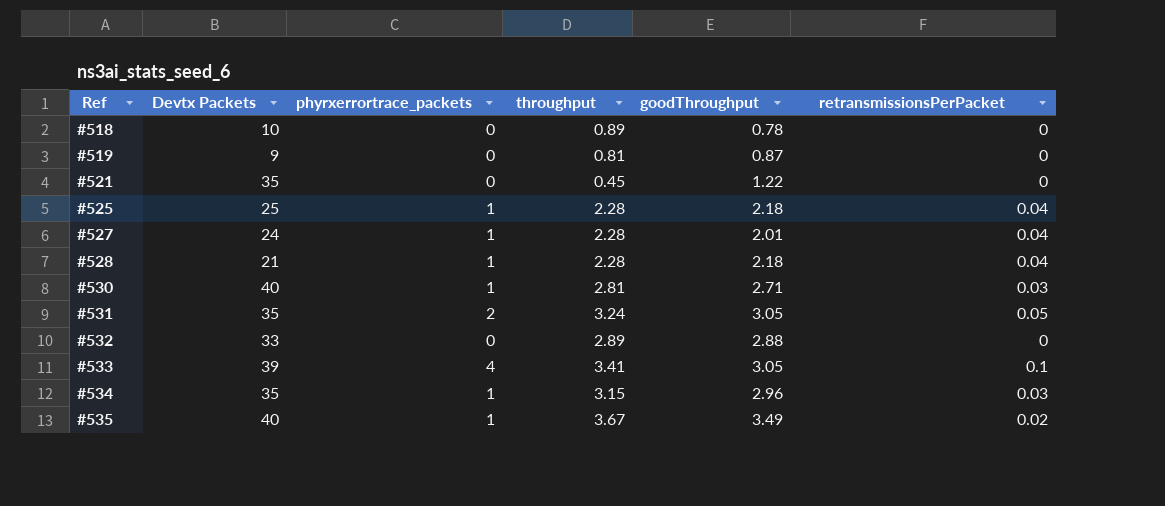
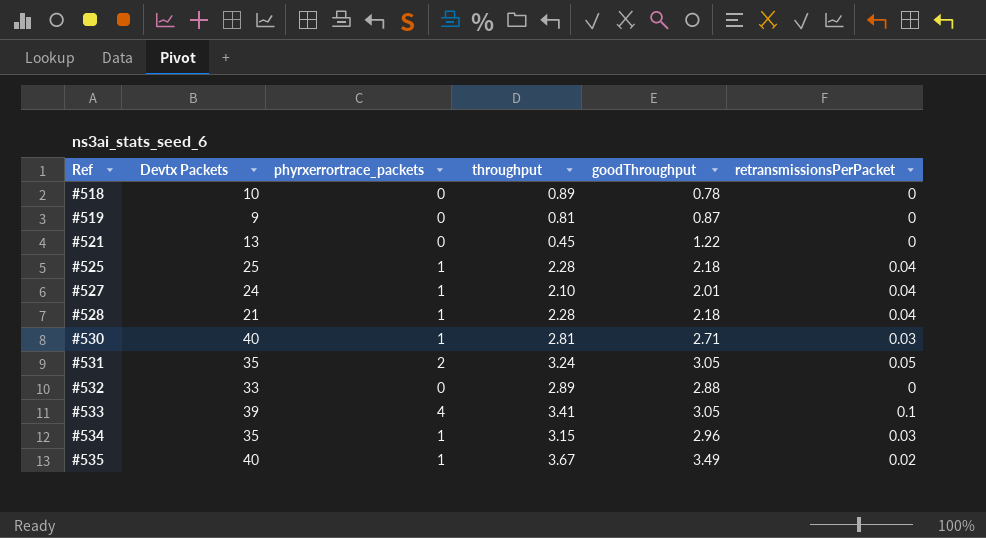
#521 | Devtx Packets: 35 -> 13
#527 | throughput: 2.28 -> 2.10

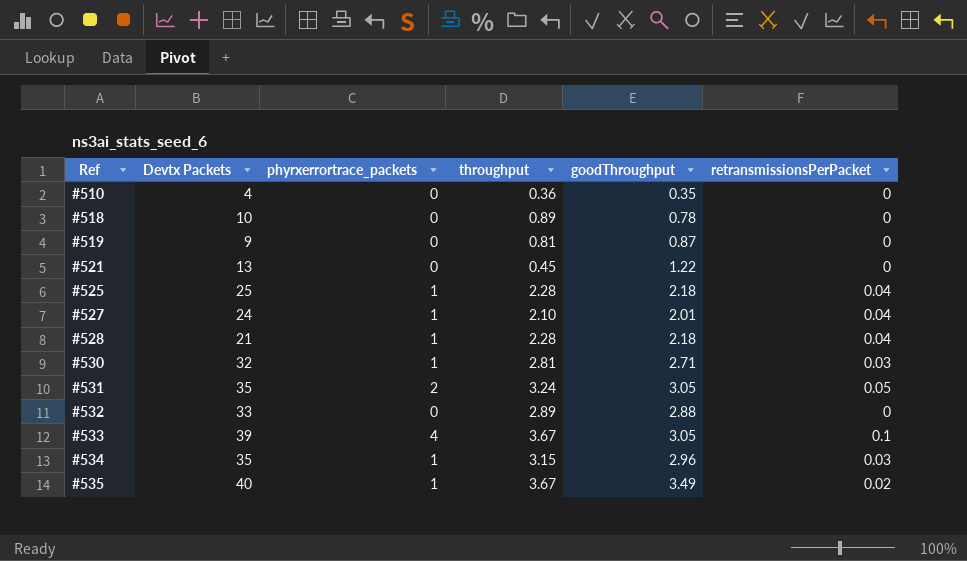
row #510: none -> 4 | 0 | 0.36 | 0.35 | 0
#530 | Devtx Packets: 40 -> 32
#533 | throughput: 3.41 -> 3.67

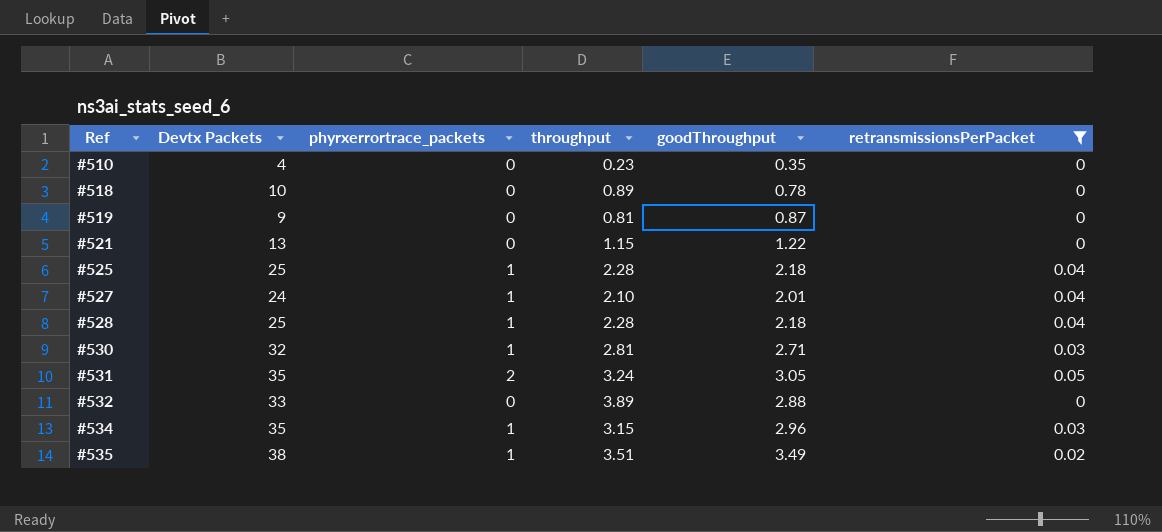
filter: none -> retransmissionsPerPacket != 0.1
#510 | throughput: 0.36 -> 0.23
#521 | throughput: 0.45 -> 1.15
#528 | Devtx Packets: 21 -> 25
#532 | throughput: 2.89 -> 3.89
#535 | Devtx Packets: 40 -> 38
#535 | throughput: 3.67 -> 3.51

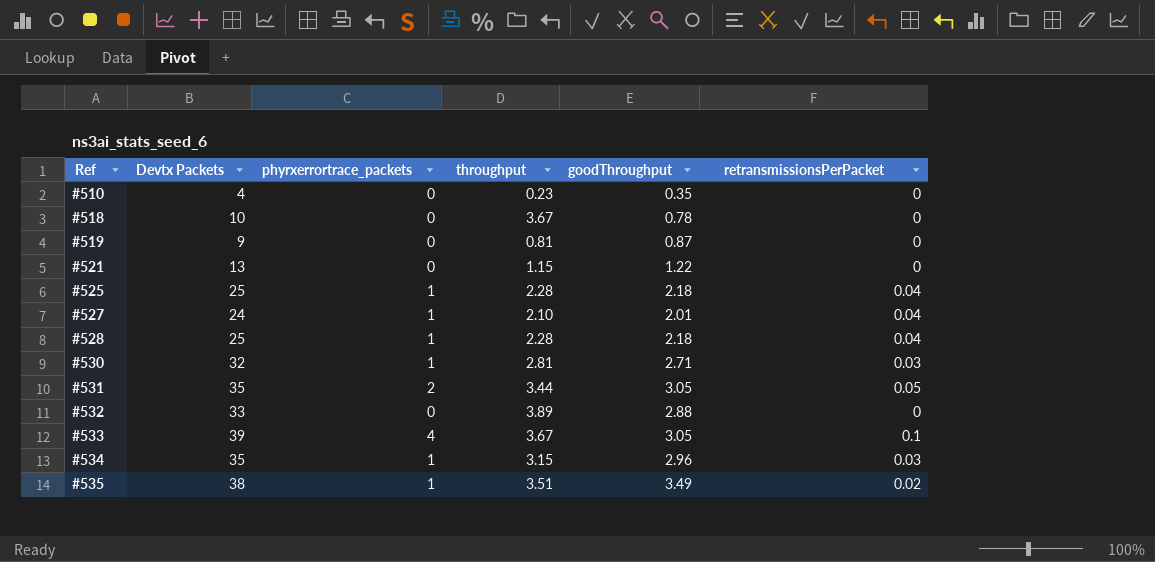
filter: retransmissionsPerPacket != 0.1 -> none
#518 | throughput: 0.89 -> 3.67
#531 | throughput: 3.24 -> 3.44

